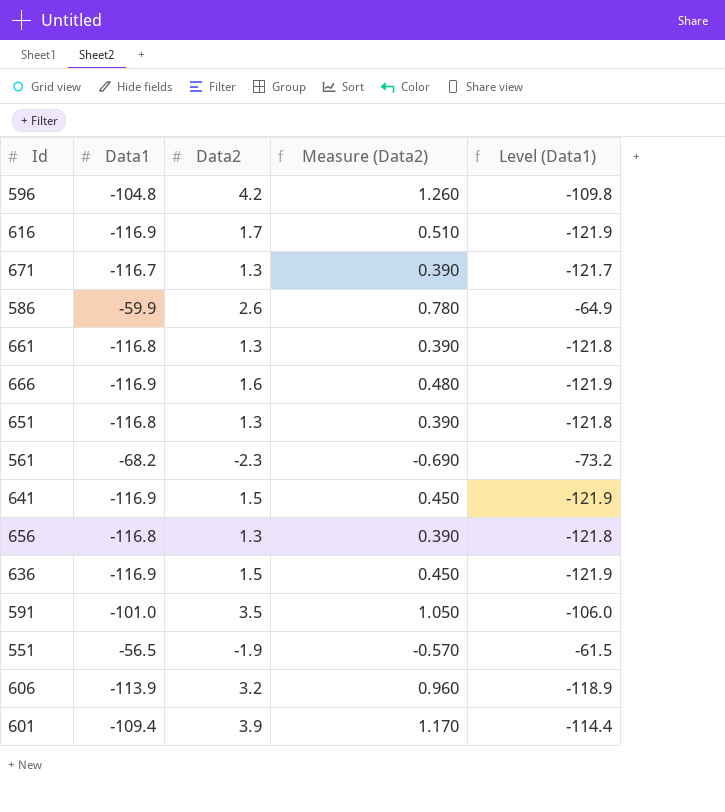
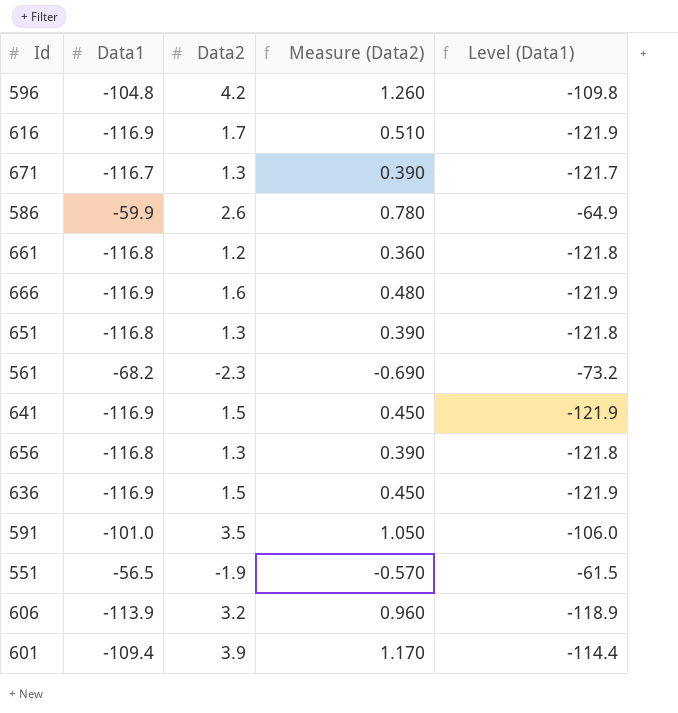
661 | Data2: 1.3 -> 1.2
661 | Measure (Data2): 0.390 -> 0.360

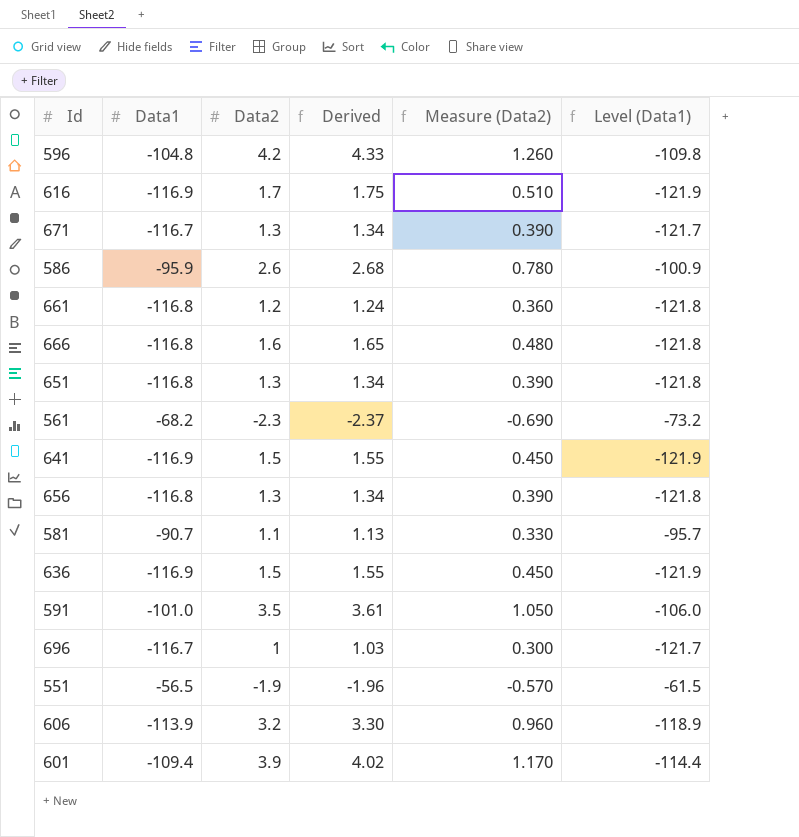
column Derived | formula: none -> [Data2] * 1.03
586 | Data1: -59.9 -> -95.9
586 | Level (Data1): -64.9 -> -100.9
666 | Data1: -116.9 -> -116.8
666 | Level (Data1): -121.9 -> -121.8
row 581: none -> -90.7 | 1.1 | 1.13 | 0.330 | -95.7
row 696: none -> -116.7 | 1 | 1.03 | 0.300 | -121.7

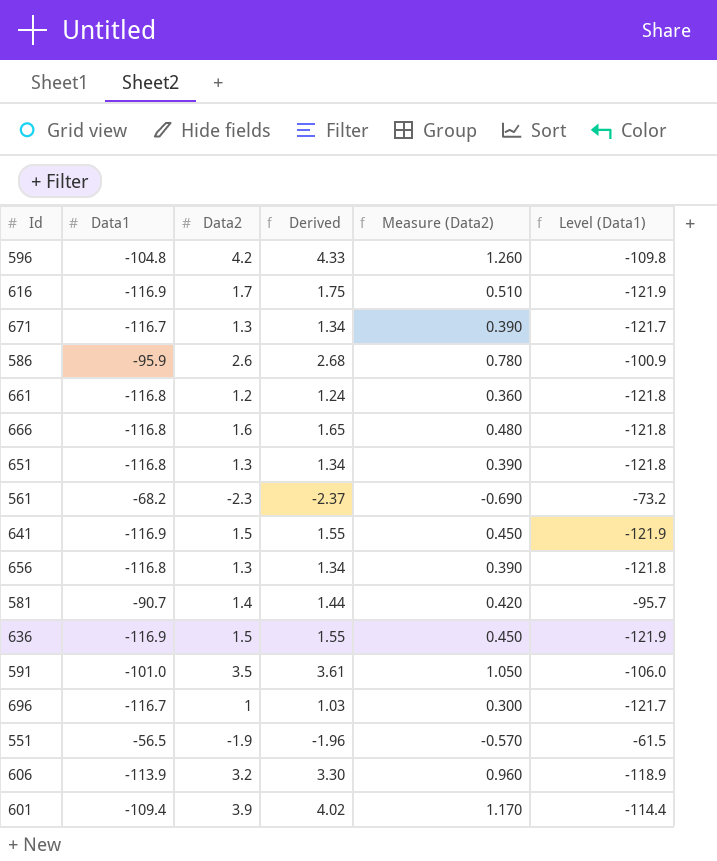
581 | Data2: 1.1 -> 1.4
581 | Derived: 1.13 -> 1.44
581 | Measure (Data2): 0.330 -> 0.420

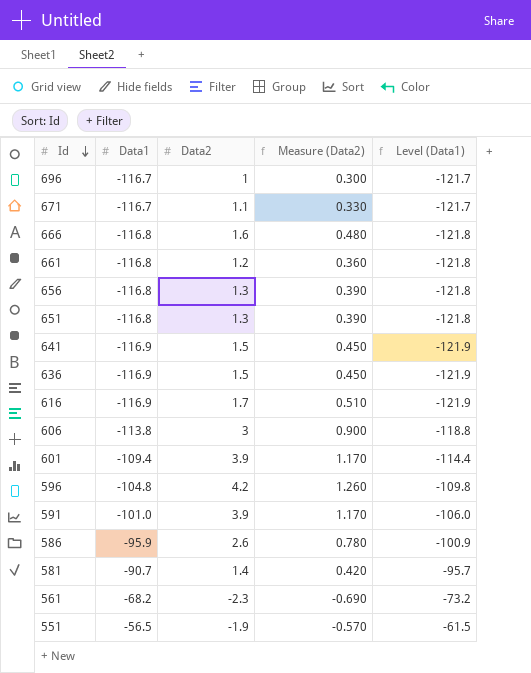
row order: none -> Id descending
column Derived | formula: [Data2] * 1.03 -> none
671 | Data2: 1.3 -> 1.1
671 | Measure (Data2): 0.390 -> 0.330
606 | Data1: -113.9 -> -113.8
606 | Data2: 3.2 -> 3
606 | Measure (Data2): 0.960 -> 0.900
606 | Level (Data1): -118.9 -> -118.8
591 | Data2: 3.5 -> 3.9
591 | Measure (Data2): 1.050 -> 1.170

